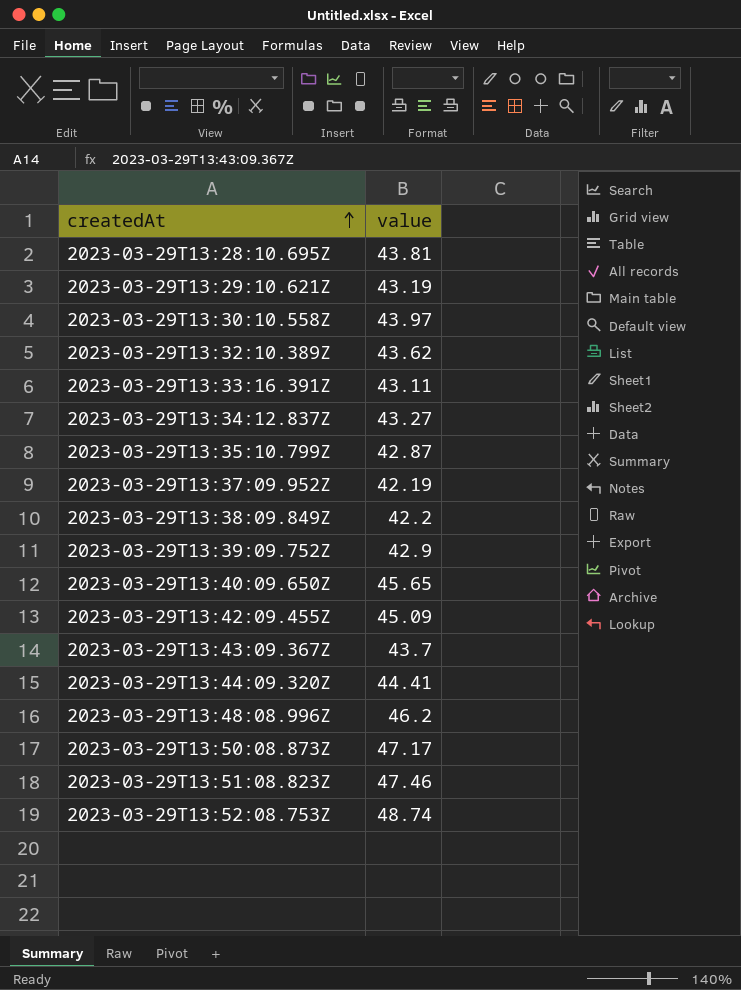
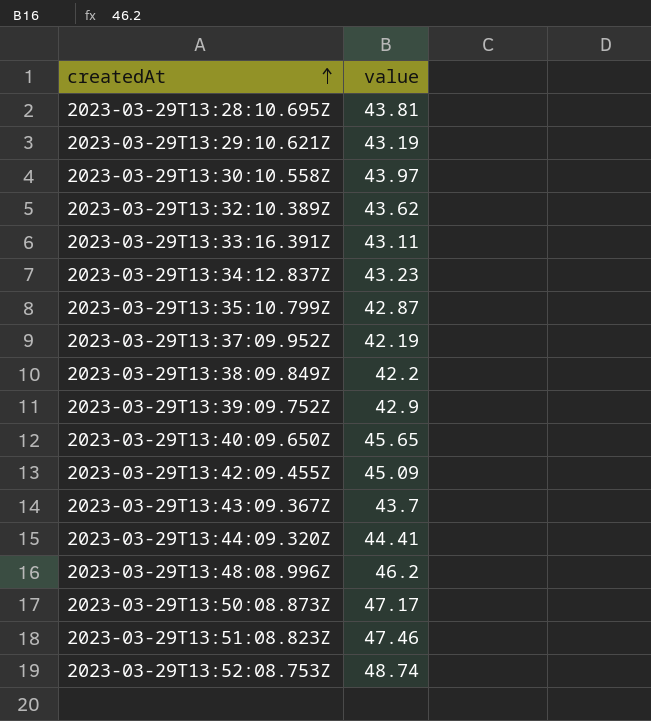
2023-03-29T13:34:12.837Z | value: 43.27 -> 43.23

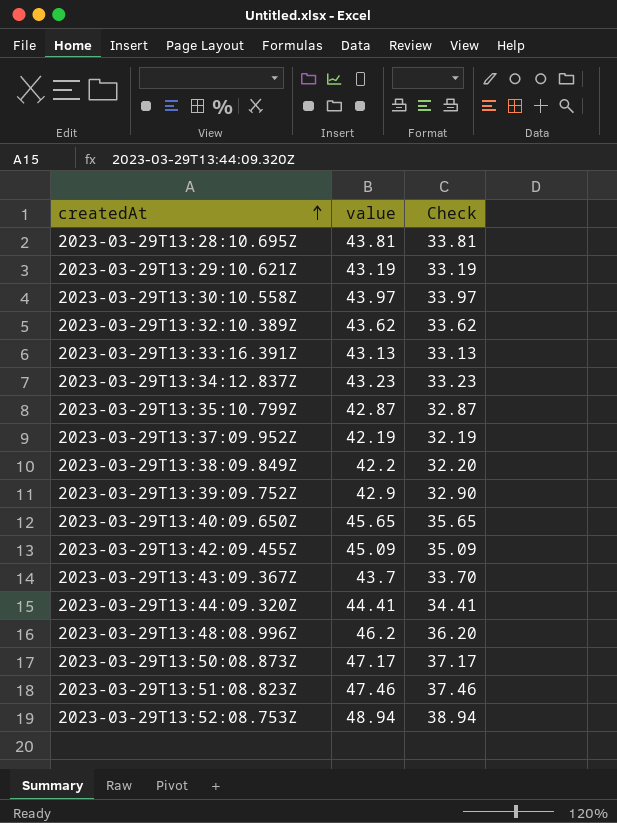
column Check | formula: none -> [value] - 10
2023-03-29T13:33:16.391Z | value: 43.11 -> 43.13
2023-03-29T13:52:08.753Z | value: 48.74 -> 48.94

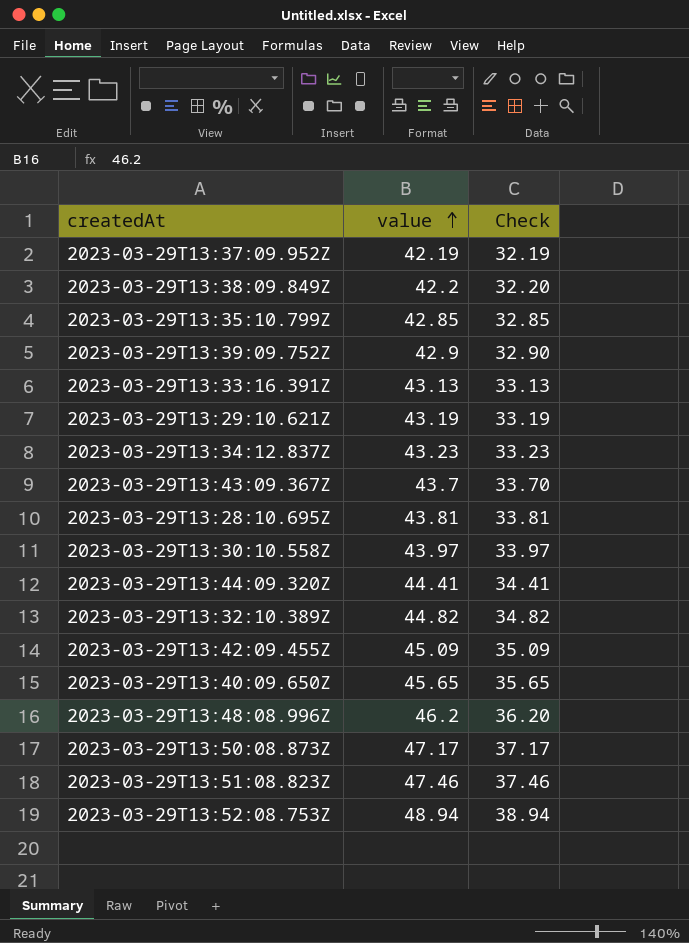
row order: createdAt ascending -> value ascending
2023-03-29T13:35:10.799Z | value: 42.87 -> 42.85
2023-03-29T13:35:10.799Z | Check: 32.87 -> 32.85
2023-03-29T13:32:10.389Z | value: 43.62 -> 44.82
2023-03-29T13:32:10.389Z | Check: 33.62 -> 34.82

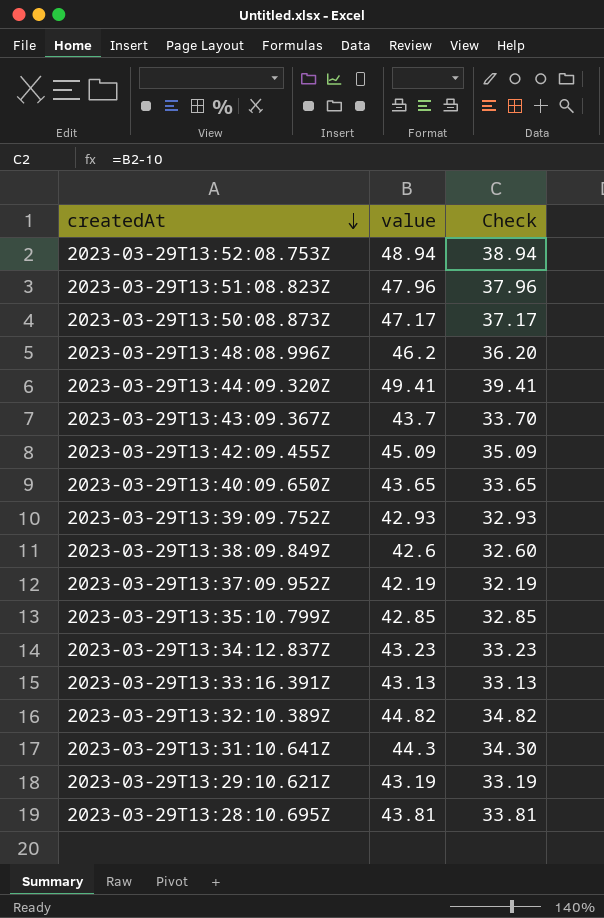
row order: value ascending -> createdAt descending
row 2023-03-29T13:30:10.558Z: 43.97 | 33.97 -> none
2023-03-29T13:51:08.823Z | value: 47.46 -> 47.96
2023-03-29T13:51:08.823Z | Check: 37.46 -> 37.96
2023-03-29T13:44:09.320Z | value: 44.41 -> 49.41
2023-03-29T13:44:09.320Z | Check: 34.41 -> 39.41
2023-03-29T13:40:09.650Z | value: 45.65 -> 43.65
2023-03-29T13:40:09.650Z | Check: 35.65 -> 33.65
2023-03-29T13:39:09.752Z | value: 42.9 -> 42.93
2023-03-29T13:39:09.752Z | Check: 32.90 -> 32.93
2023-03-29T13:38:09.849Z | value: 42.2 -> 42.6
2023-03-29T13:38:09.849Z | Check: 32.20 -> 32.60
row 2023-03-29T13:31:10.641Z: none -> 44.3 | 34.30

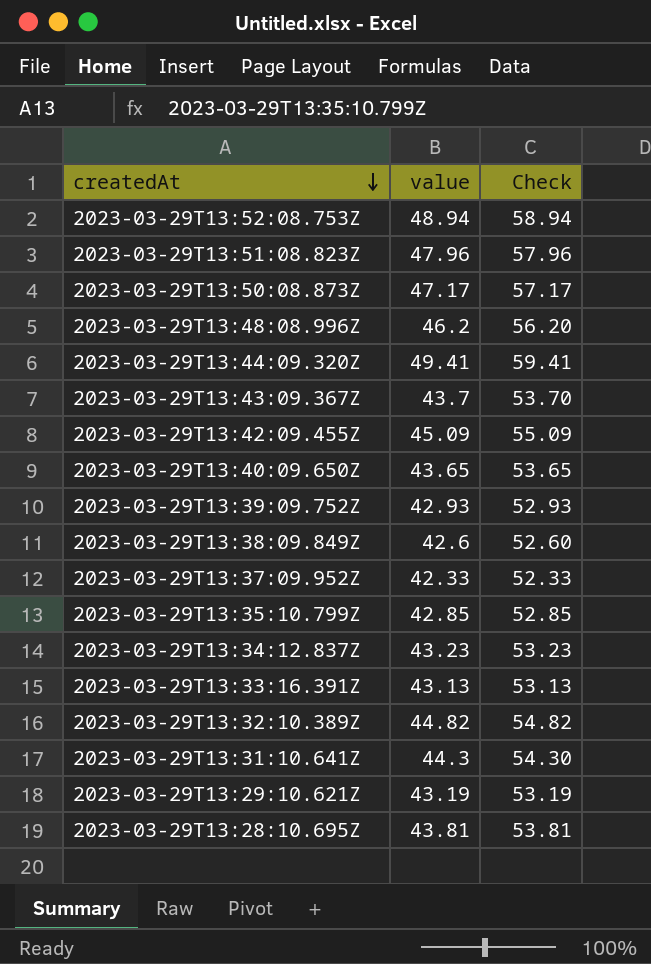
column Check | formula: [value] - 10 -> [value] + 10
2023-03-29T13:37:09.952Z | value: 42.19 -> 42.33

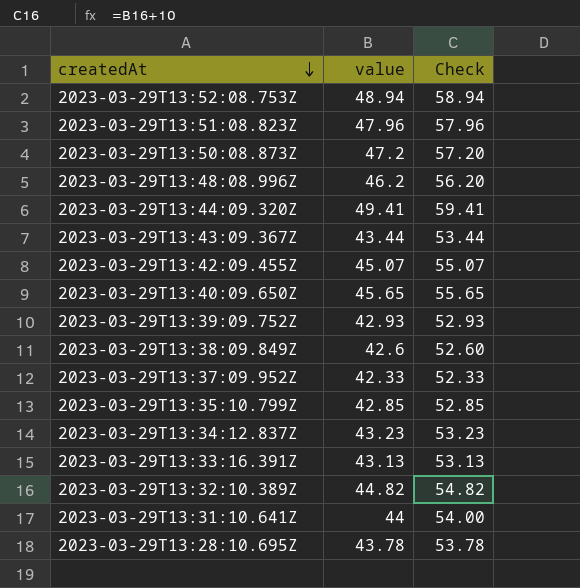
row 2023-03-29T13:29:10.621Z: 43.19 | 53.19 -> none
2023-03-29T13:50:08.873Z | value: 47.17 -> 47.2
2023-03-29T13:50:08.873Z | Check: 57.17 -> 57.20
2023-03-29T13:43:09.367Z | value: 43.7 -> 43.44
2023-03-29T13:43:09.367Z | Check: 53.70 -> 53.44
2023-03-29T13:42:09.455Z | value: 45.09 -> 45.07
2023-03-29T13:42:09.455Z | Check: 55.09 -> 55.07
2023-03-29T13:40:09.650Z | value: 43.65 -> 45.65
2023-03-29T13:40:09.650Z | Check: 53.65 -> 55.65
2023-03-29T13:31:10.641Z | value: 44.3 -> 44
2023-03-29T13:31:10.641Z | Check: 54.30 -> 54.00
2023-03-29T13:28:10.695Z | value: 43.81 -> 43.78
2023-03-29T13:28:10.695Z | Check: 53.81 -> 53.78

